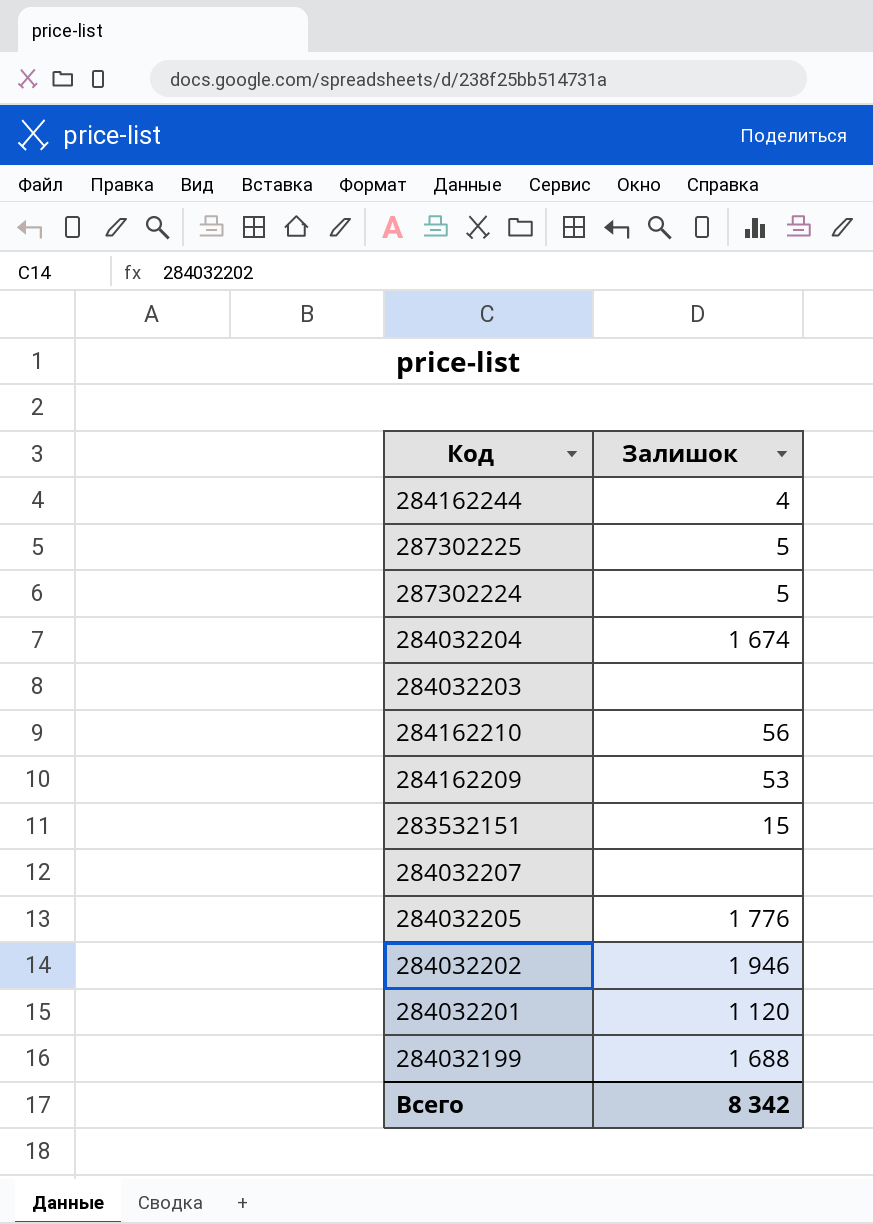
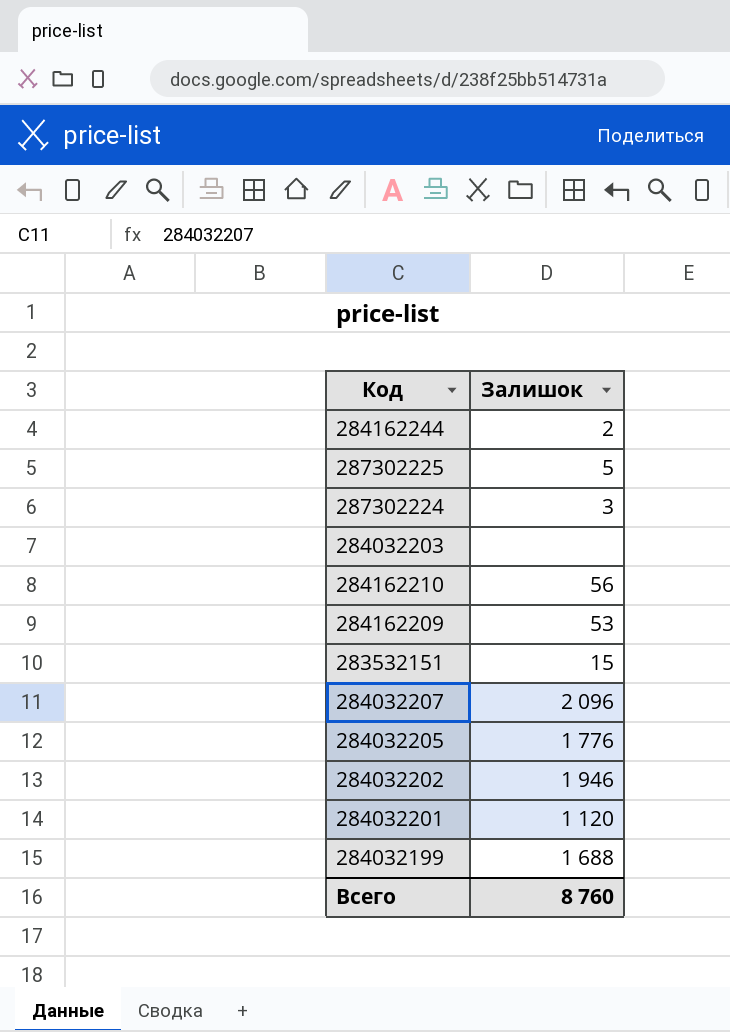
row 284032204: 1 674 -> none
284162244 | Залишок: 4 -> 2
287302224 | Залишок: 5 -> 3
284032207 | Залишок: none -> 2 096
Всего | Залишок: 8 342 -> 8 760

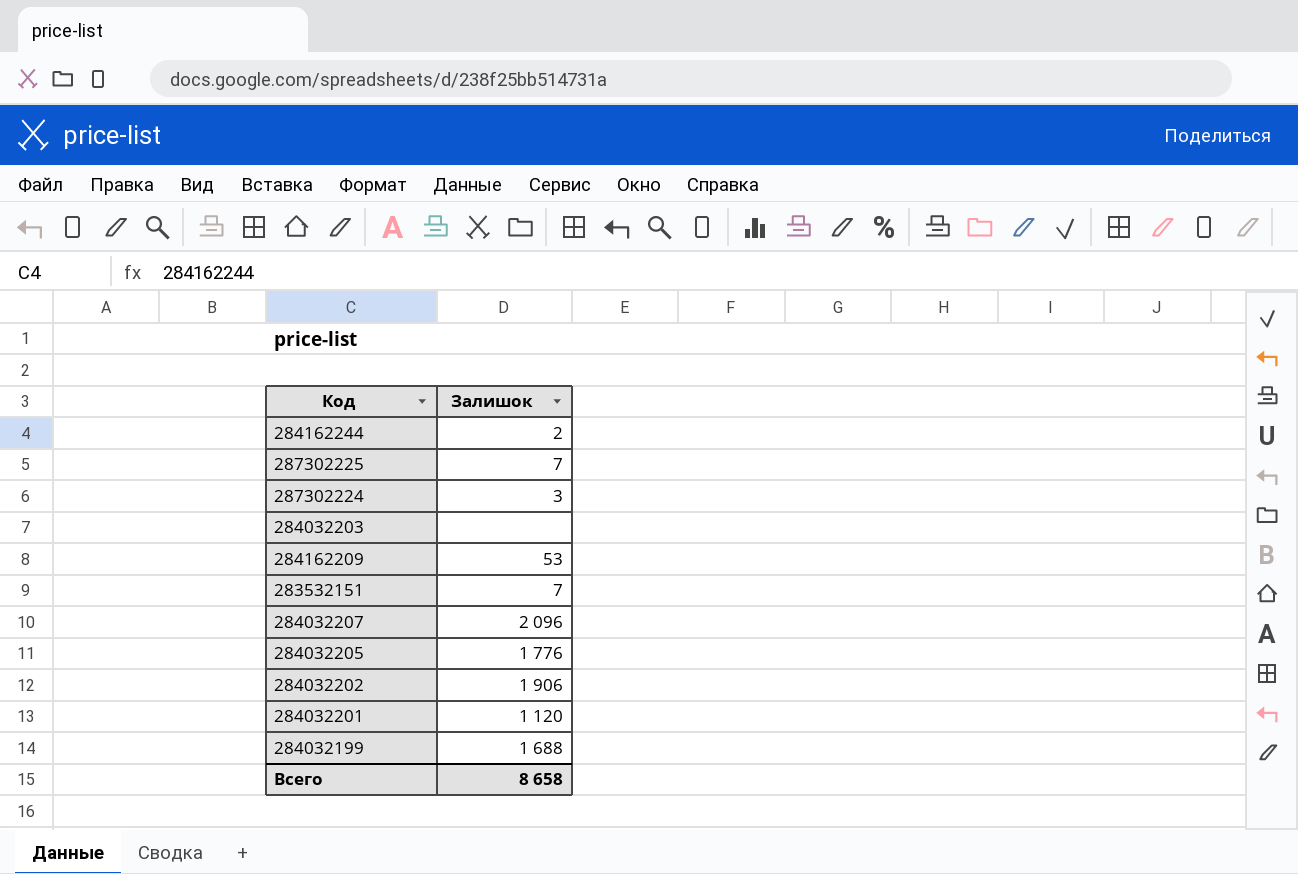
row 284162210: 56 -> none
287302225 | Залишок: 5 -> 7
283532151 | Залишок: 15 -> 7
284032202 | Залишок: 1 946 -> 1 906
Всего | Залишок: 8 760 -> 8 658

